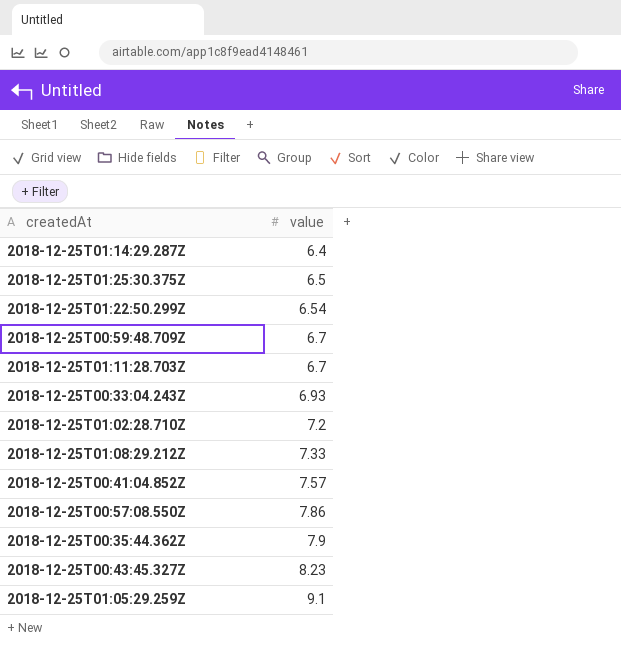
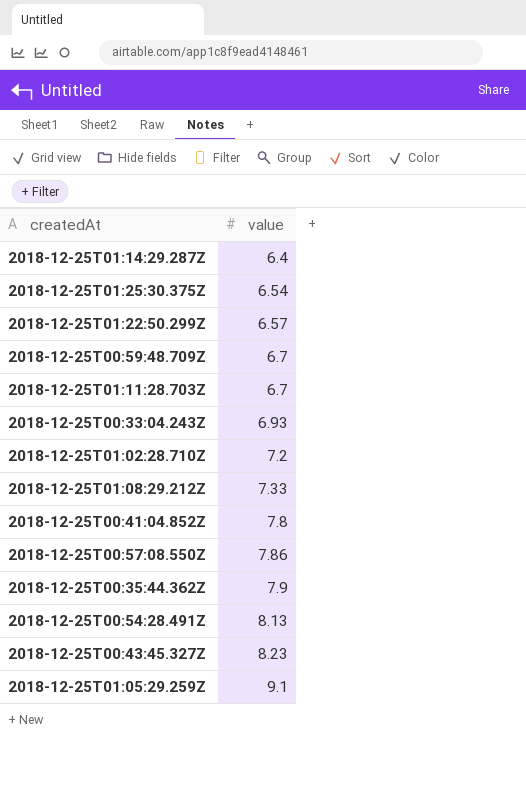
2018-12-25T01:25:30.375Z | value: 6.5 -> 6.54
2018-12-25T01:22:50.299Z | value: 6.54 -> 6.57
2018-12-25T00:41:04.852Z | value: 7.57 -> 7.8
row 2018-12-25T00:54:28.491Z: none -> 8.13

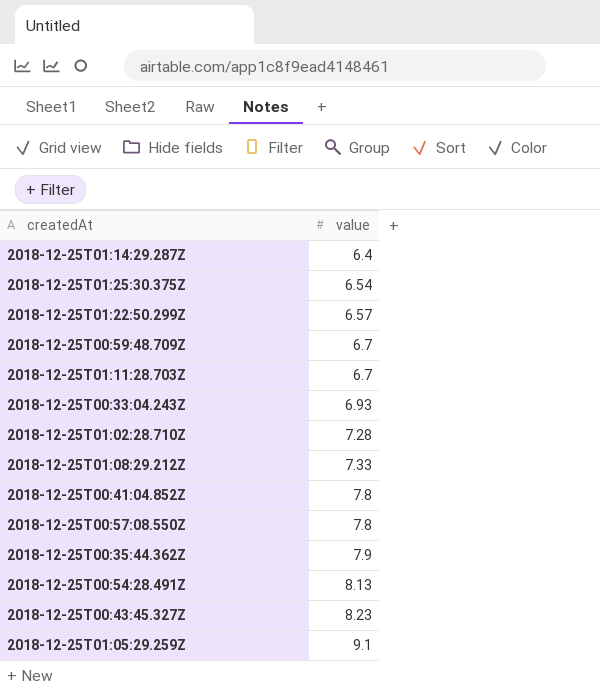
2018-12-25T01:02:28.710Z | value: 7.2 -> 7.28
2018-12-25T00:57:08.550Z | value: 7.86 -> 7.8

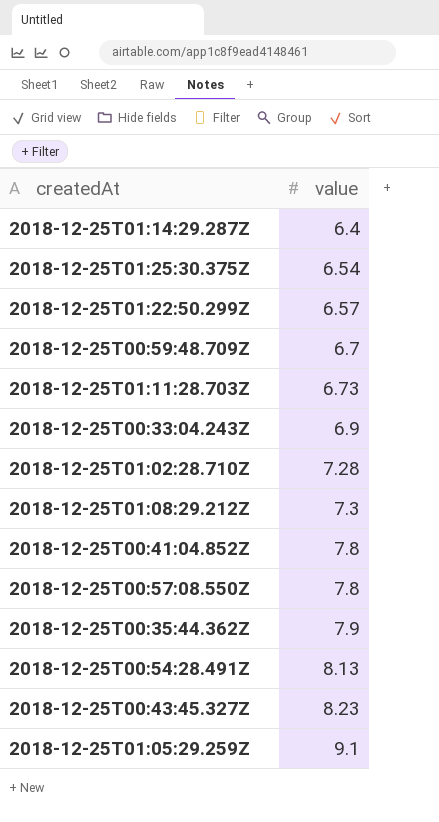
2018-12-25T01:11:28.703Z | value: 6.7 -> 6.73
2018-12-25T00:33:04.243Z | value: 6.93 -> 6.9
2018-12-25T01:08:29.212Z | value: 7.33 -> 7.3

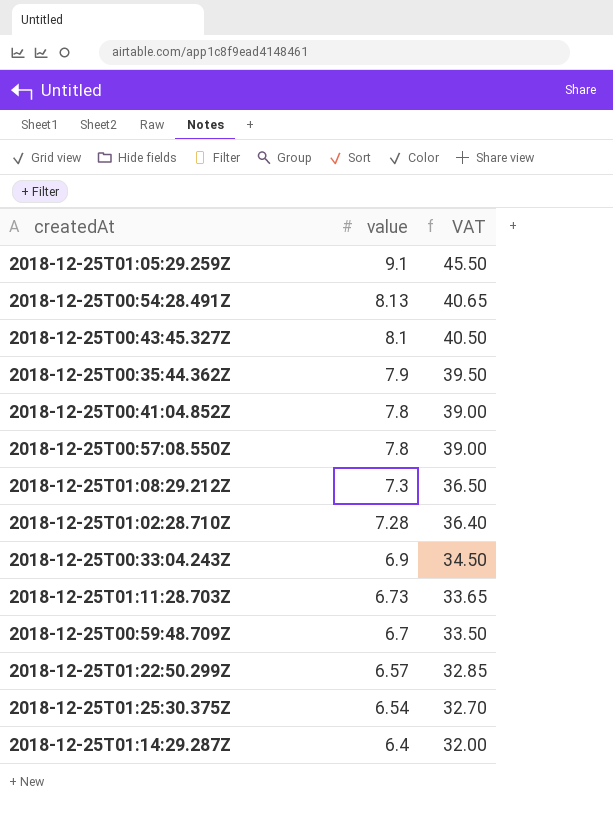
row order: value ascending -> value descending
column VAT | formula: none -> [value] * 5
2018-12-25T00:43:45.327Z | value: 8.23 -> 8.1

